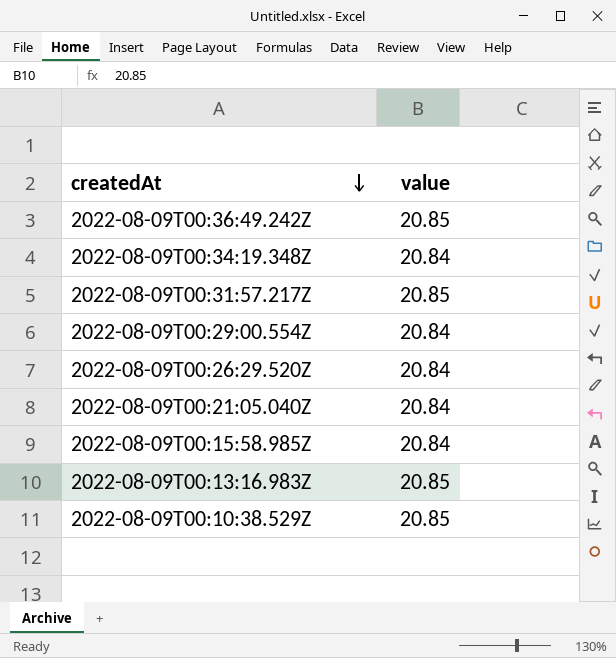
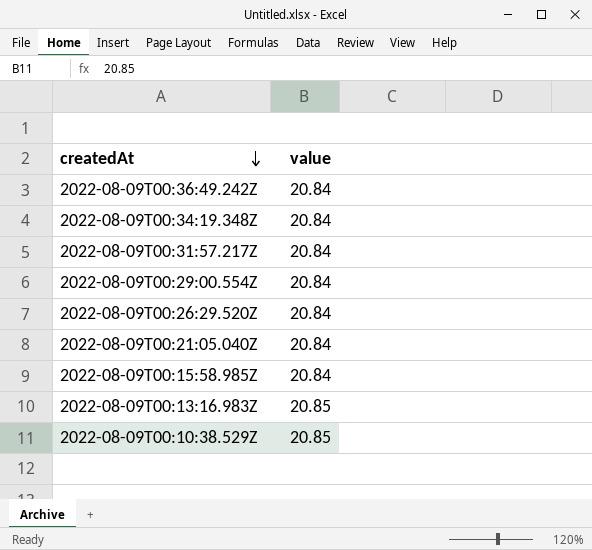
2022-08-09T00:36:49.242Z | value: 20.85 -> 20.84
2022-08-09T00:31:57.217Z | value: 20.85 -> 20.84

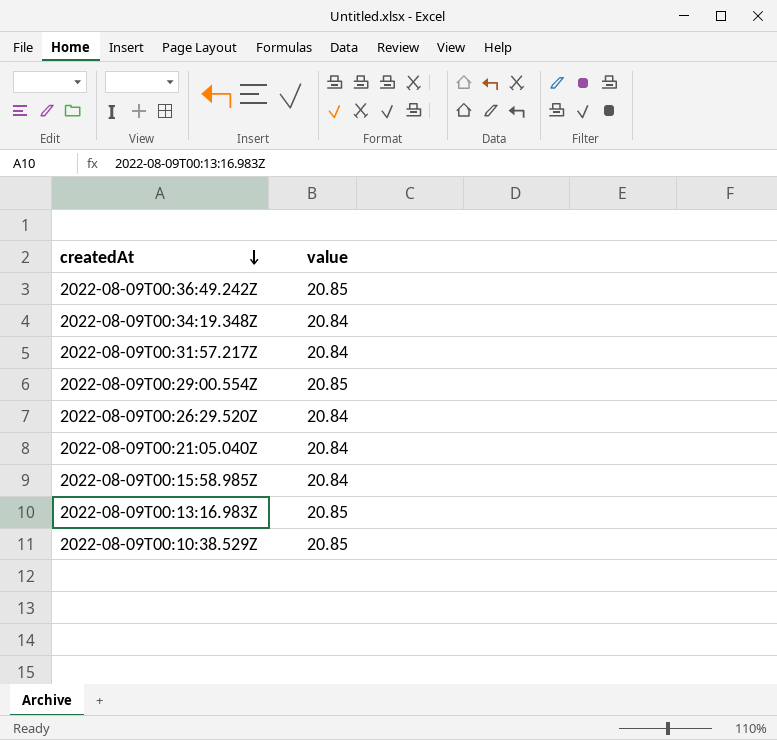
2022-08-09T00:36:49.242Z | value: 20.84 -> 20.85
2022-08-09T00:29:00.554Z | value: 20.84 -> 20.85

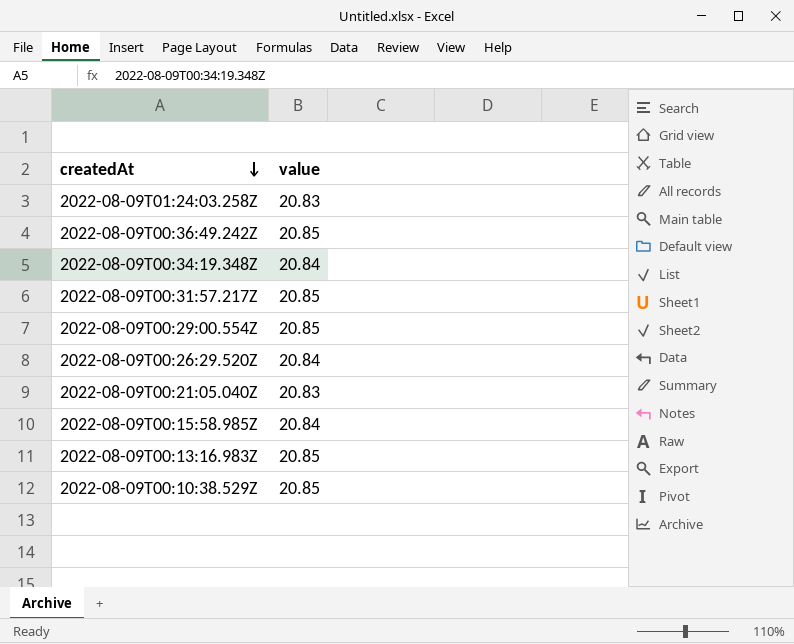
row 2022-08-09T01:24:03.258Z: none -> 20.83
2022-08-09T00:31:57.217Z | value: 20.84 -> 20.85
2022-08-09T00:21:05.040Z | value: 20.84 -> 20.83

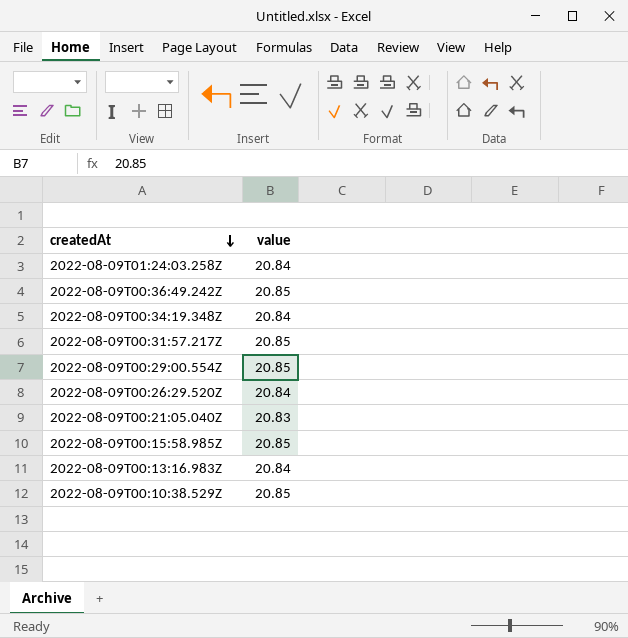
2022-08-09T01:24:03.258Z | value: 20.83 -> 20.84
2022-08-09T00:15:58.985Z | value: 20.84 -> 20.85
2022-08-09T00:13:16.983Z | value: 20.85 -> 20.84

